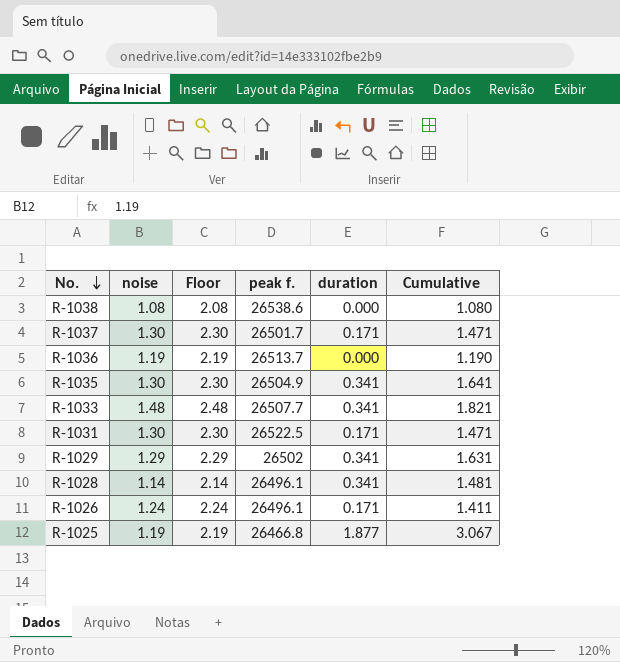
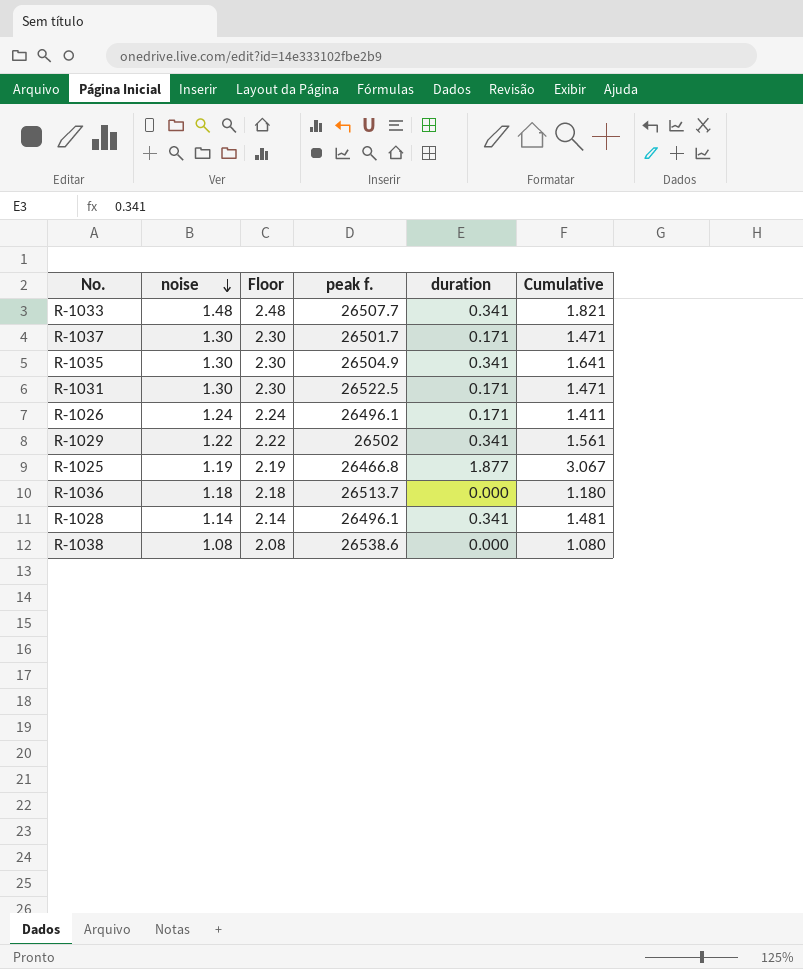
row order: No. descending -> noise descending
R-1029 | noise: 1.29 -> 1.22
R-1029 | Floor: 2.29 -> 2.22
R-1029 | Cumulative: 1.631 -> 1.561
R-1036 | noise: 1.19 -> 1.18
R-1036 | Floor: 2.19 -> 2.18
R-1036 | Cumulative: 1.190 -> 1.180

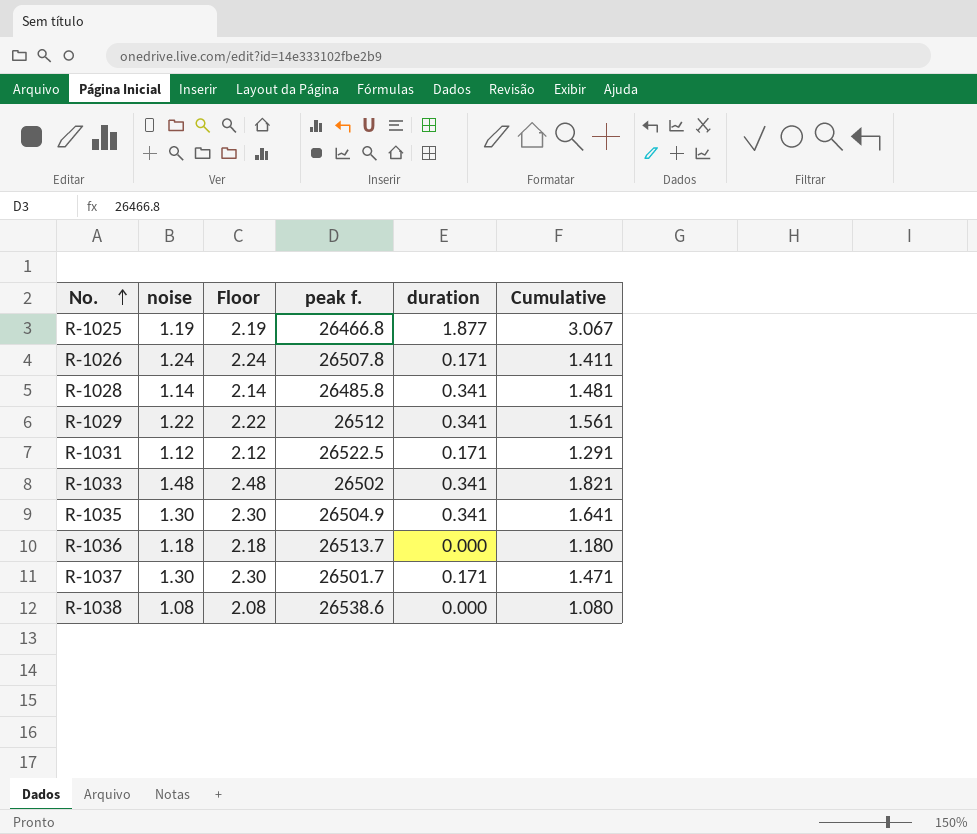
row order: noise descending -> No. ascending
R-1026 | peak f.: 26496.1 -> 26507.8
R-1028 | peak f.: 26496.1 -> 26485.8
R-1029 | peak f.: 26502 -> 26512
R-1031 | noise: 1.30 -> 1.12
R-1031 | Floor: 2.30 -> 2.12
R-1031 | Cumulative: 1.471 -> 1.291
R-1033 | peak f.: 26507.7 -> 26502

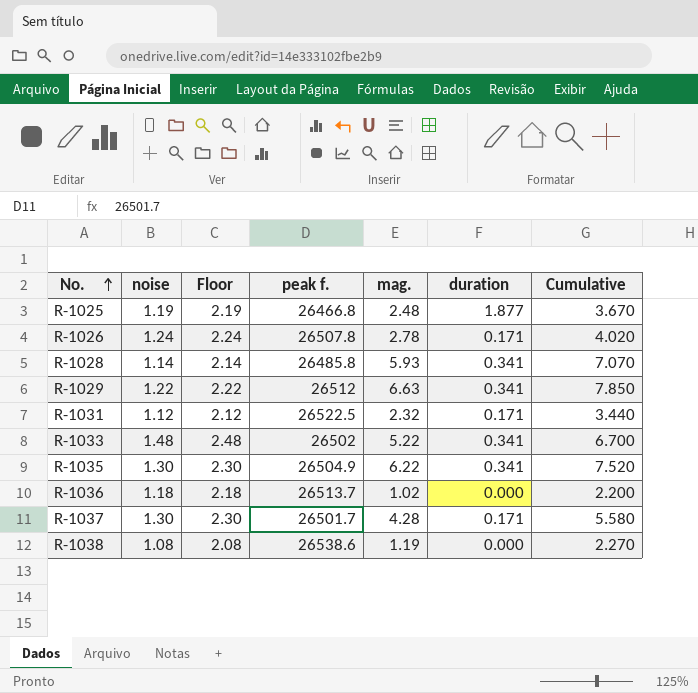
column mag. | position: none -> 5
column Cumulative | formula: [noise] + [duration] -> [noise] + [mag.]

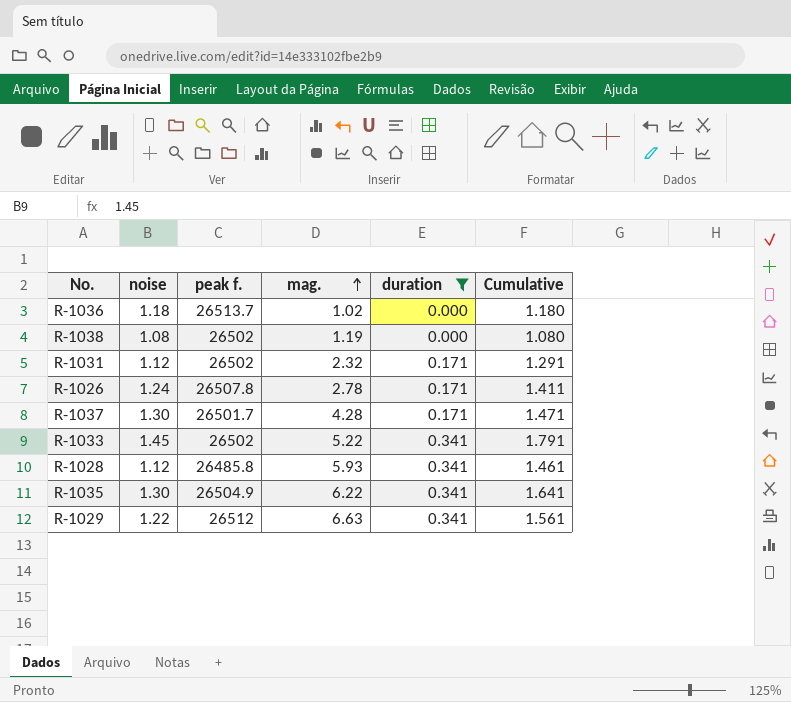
filter: none -> duration != 1.877
row order: No. ascending -> mag. ascending
column Floor | formula: [noise] + 1 -> none
column Cumulative | formula: [noise] + [mag.] -> [noise] + [duration]
R-1038 | peak f.: 26538.6 -> 26502
R-1031 | peak f.: 26522.5 -> 26502
R-1033 | noise: 1.48 -> 1.45
R-1028 | noise: 1.14 -> 1.12

